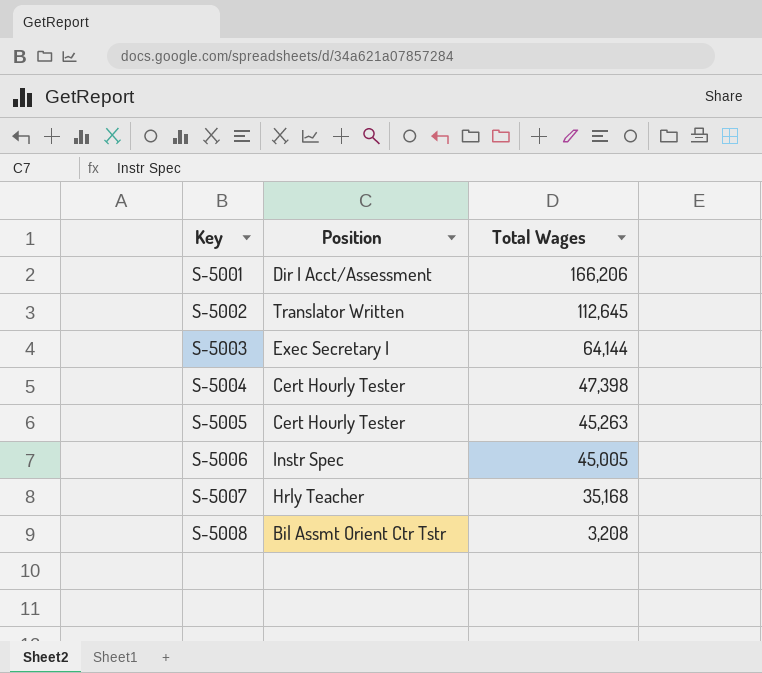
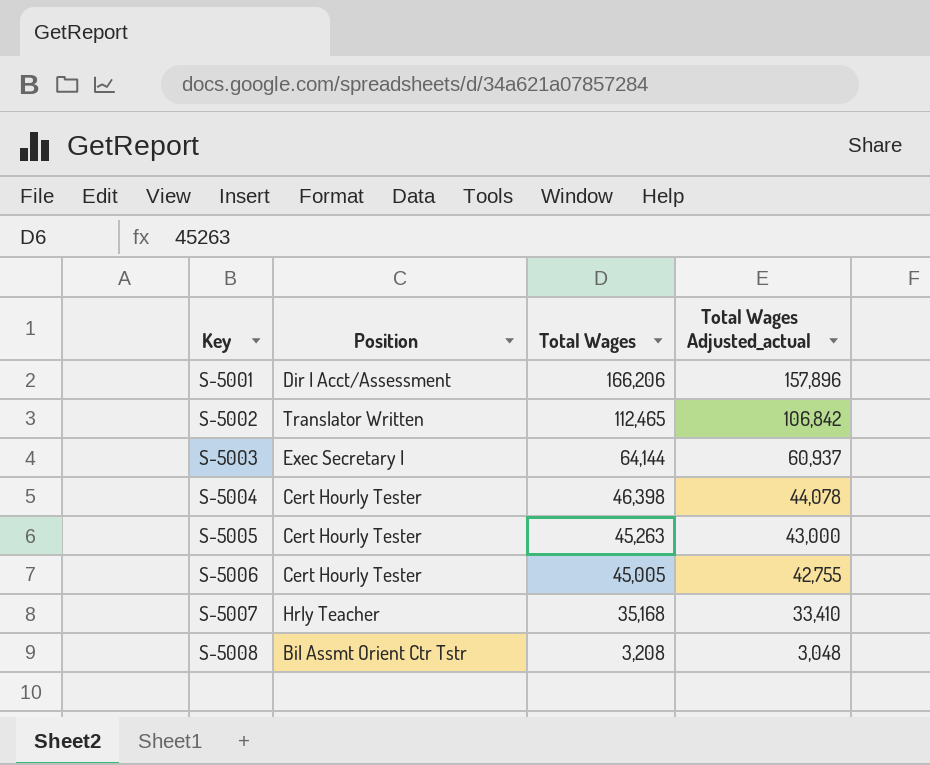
column Total Wages Adjusted_actual | formula: none -> [Total Wages] * 0.95
S-5002 | Total Wages: 112,645 -> 112,465
S-5004 | Total Wages: 47,398 -> 46,398
S-5006 | Position: Instr Spec -> Cert Hourly Tester

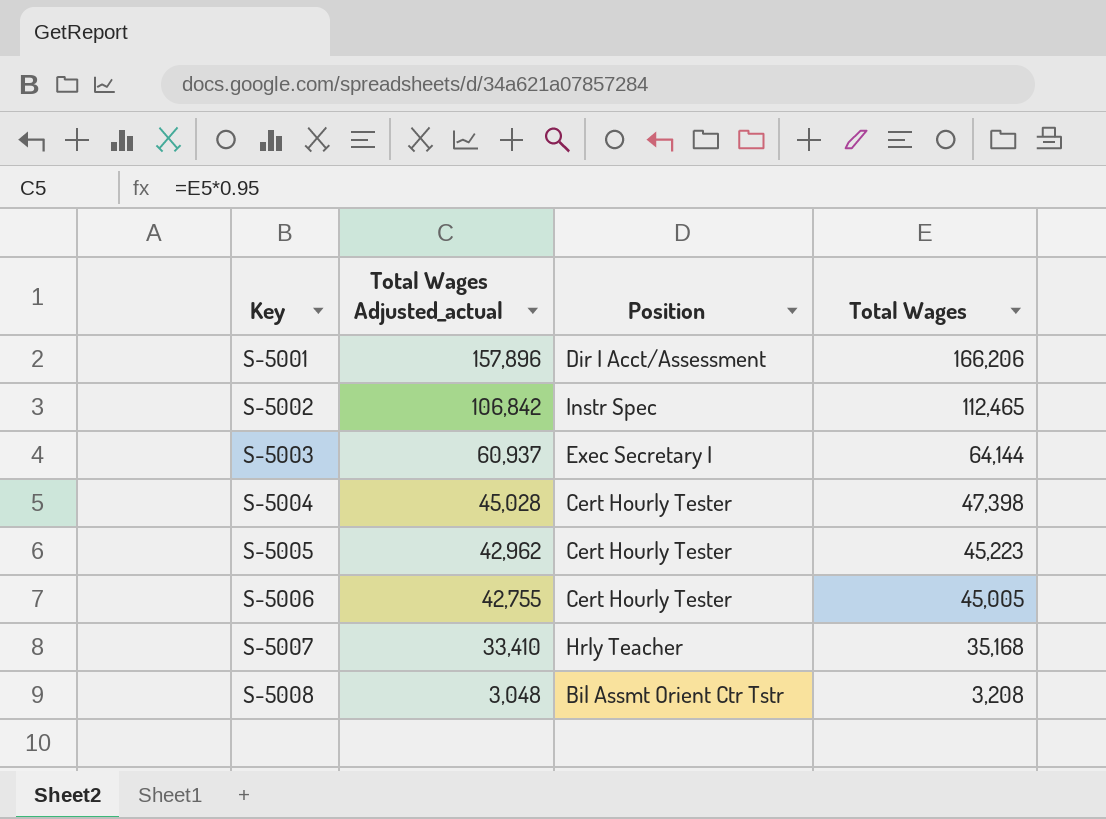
column Total Wages Adjusted_actual | position: 4 -> 2
S-5002 | Position: Translator Written -> Instr Spec
S-5004 | Total Wages Adjusted_actual: 44,078 -> 45,028
S-5004 | Total Wages: 46,398 -> 47,398
S-5005 | Total Wages Adjusted_actual: 43,000 -> 42,962
S-5005 | Total Wages: 45,263 -> 45,223

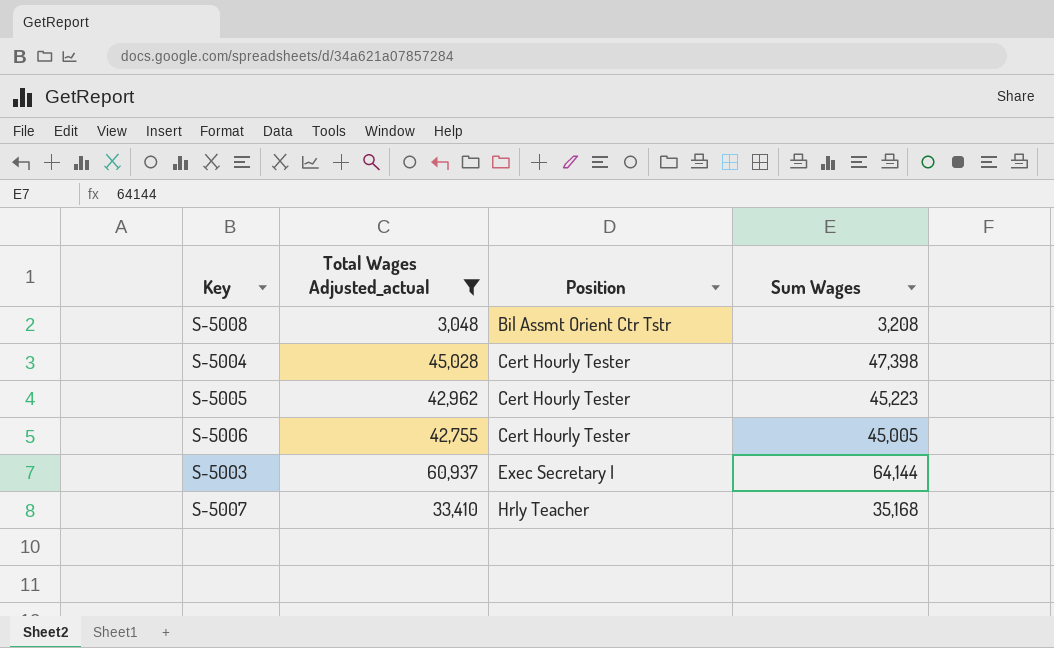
filter: none -> Total Wages Adjusted_actual <= 60,937
row order: Key ascending -> Position ascending
column name: Total Wages -> Sum Wages

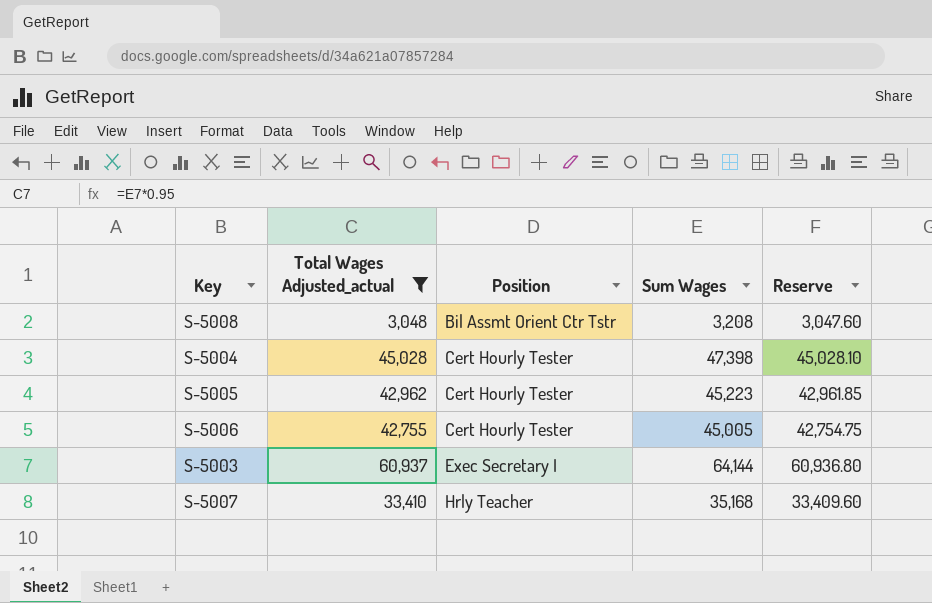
column Reserve | formula: none -> [Sum Wages] * 0.95

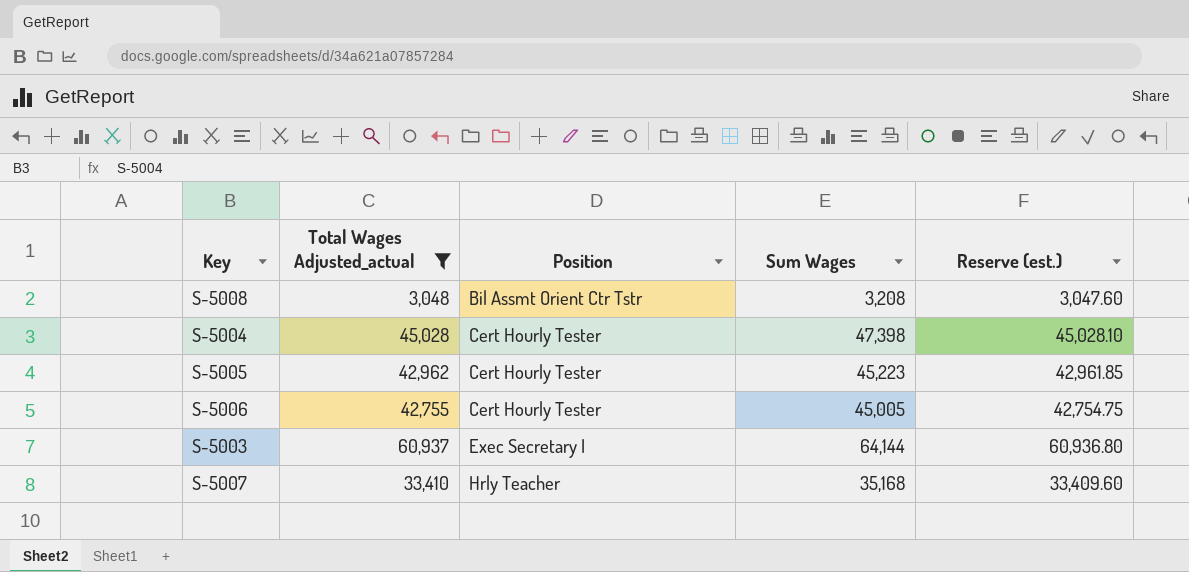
column name: Reserve -> Reserve (est.)

